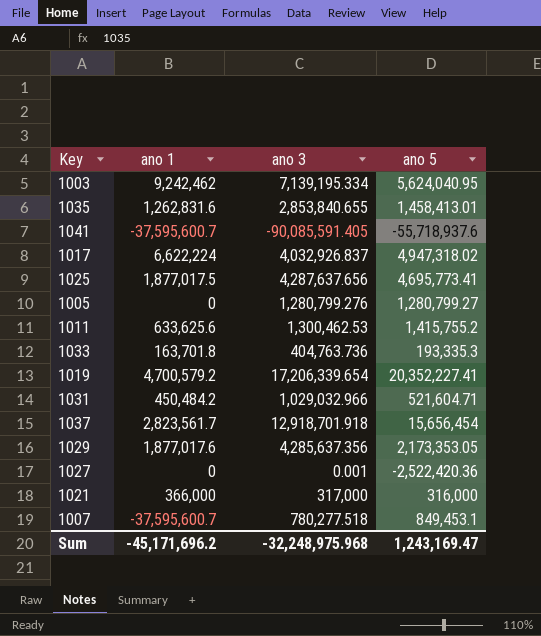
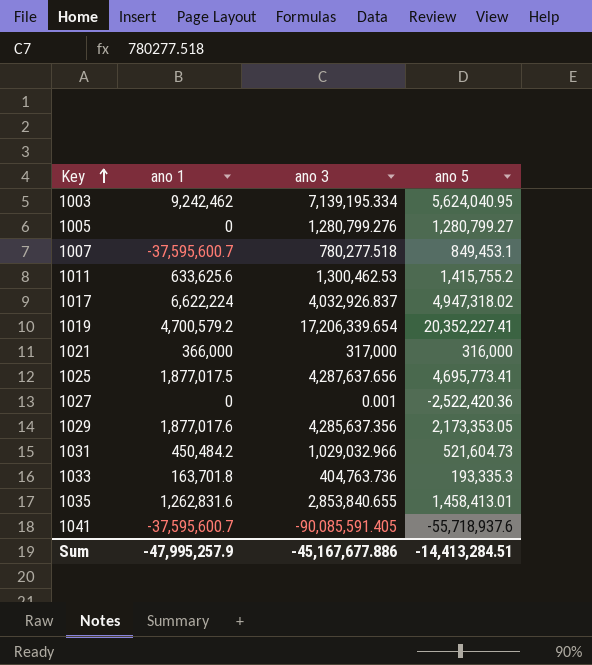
row order: none -> Key ascending
row 1037: 2,823,561.7 | 12,918,701.918 | 15,656,454 -> none
1031 | ano 5: 521,604.71 -> 521,604.73
Sum | ano 1: -45,171,696.2 -> -47,995,257.9
Sum | ano 3: -32,248,975.968 -> -45,167,677.886
Sum | ano 5: 1,243,169.47 -> -14,413,284.51

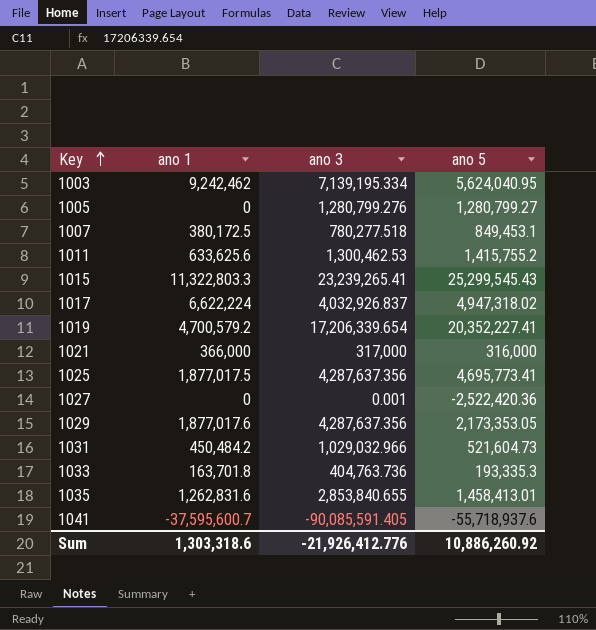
1007 | ano 1: -37,595,600.7 -> 380,172.5
row 1015: none -> 11,322,803.3 | 23,239,265.41 | 25,299,545.43
1025 | ano 3: 4,287,637.656 -> 4,287,637.356
1029 | ano 3: 4,285,637.356 -> 4,287,637.356
Sum | ano 1: -47,995,257.9 -> 1,303,318.6
Sum | ano 3: -45,167,677.886 -> -21,926,412.776
Sum | ano 5: -14,413,284.51 -> 10,886,260.92

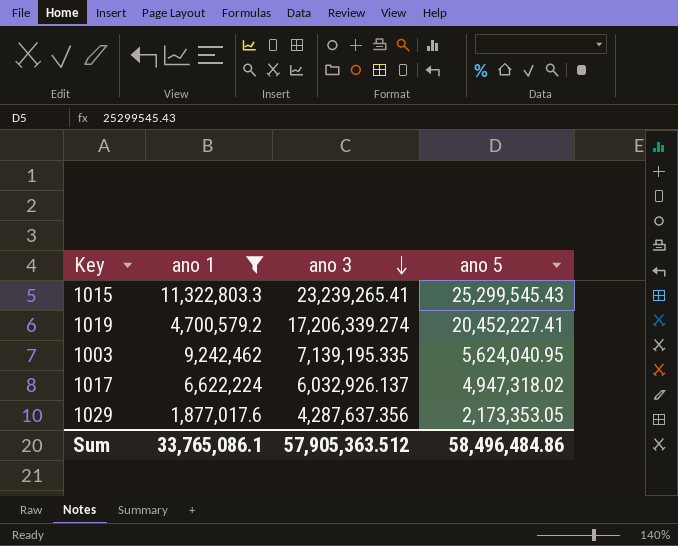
filter: none -> ano 1 >= 1,877,017.6
row order: Key ascending -> ano 3 descending
1019 | ano 3: 17,206,339.654 -> 17,206,339.274
1019 | ano 5: 20,352,227.41 -> 20,452,227.41
1003 | ano 3: 7,139,195.334 -> 7,139,195.335
1017 | ano 3: 4,032,926.837 -> 6,032,926.137
Sum | ano 1: 1,303,318.6 -> 33,765,086.1
Sum | ano 3: -21,926,412.776 -> 57,905,363.512
Sum | ano 5: 10,886,260.92 -> 58,496,484.86

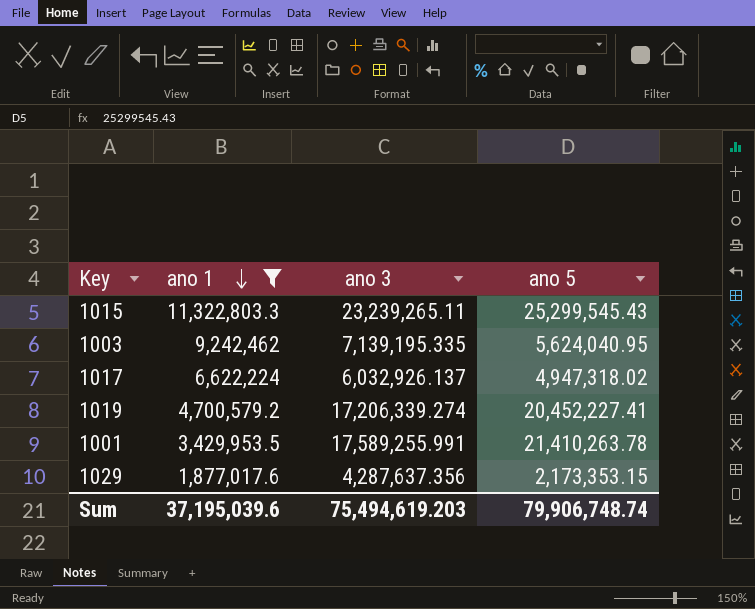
row order: ano 3 descending -> ano 1 descending
1015 | ano 3: 23,239,265.41 -> 23,239,265.11
row 1001: none -> 3,429,953.5 | 17,589,255.991 | 21,410,263.78
1029 | ano 5: 2,173,353.05 -> 2,173,353.15
Sum | ano 1: 33,765,086.1 -> 37,195,039.6
Sum | ano 3: 57,905,363.512 -> 75,494,619.203
Sum | ano 5: 58,496,484.86 -> 79,906,748.74

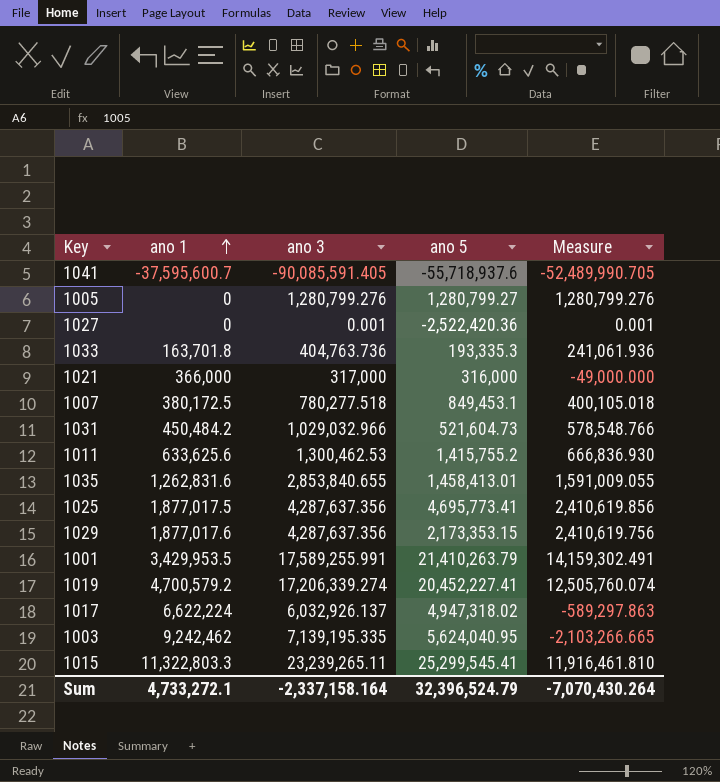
filter: ano 1 >= 1,877,017.6 -> none
row order: ano 1 descending -> ano 1 ascending
column Measure | formula: none -> [ano 3] - [ano 1]
1001 | ano 5: 21,410,263.78 -> 21,410,263.79
1015 | ano 5: 25,299,545.43 -> 25,299,545.41
Sum | ano 1: 37,195,039.6 -> 4,733,272.1
Sum | ano 3: 75,494,619.203 -> -2,337,158.164
Sum | ano 5: 79,906,748.74 -> 32,396,524.79

